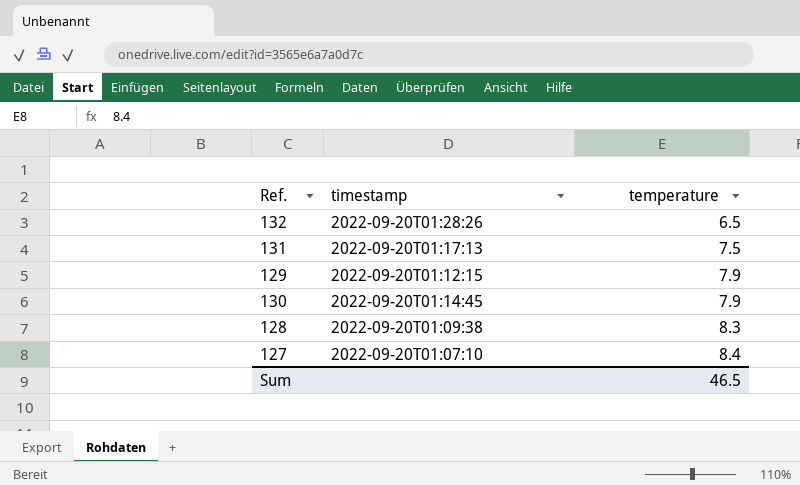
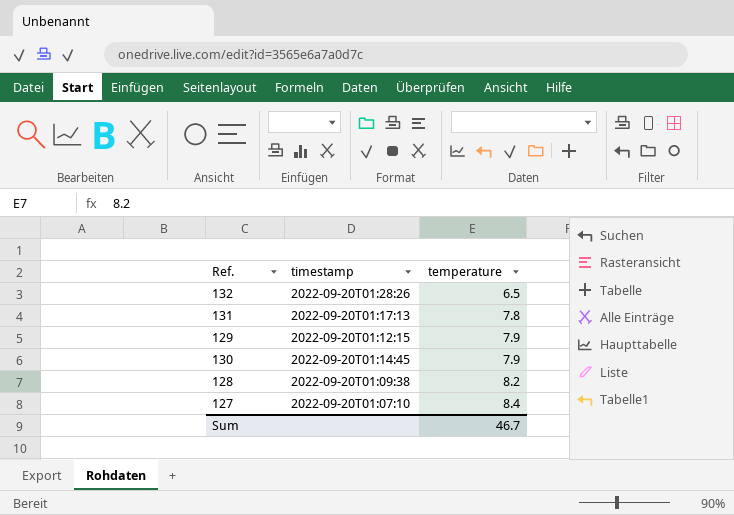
131 | temperature: 7.5 -> 7.8
128 | temperature: 8.3 -> 8.2
Sum | temperature: 46.5 -> 46.7

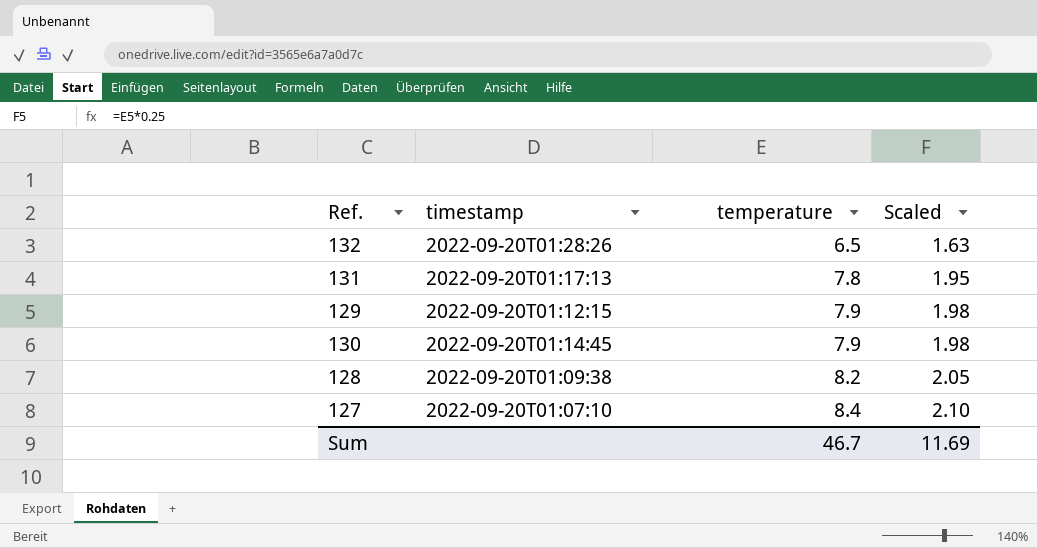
column Scaled | formula: none -> [temperature] * 0.25

